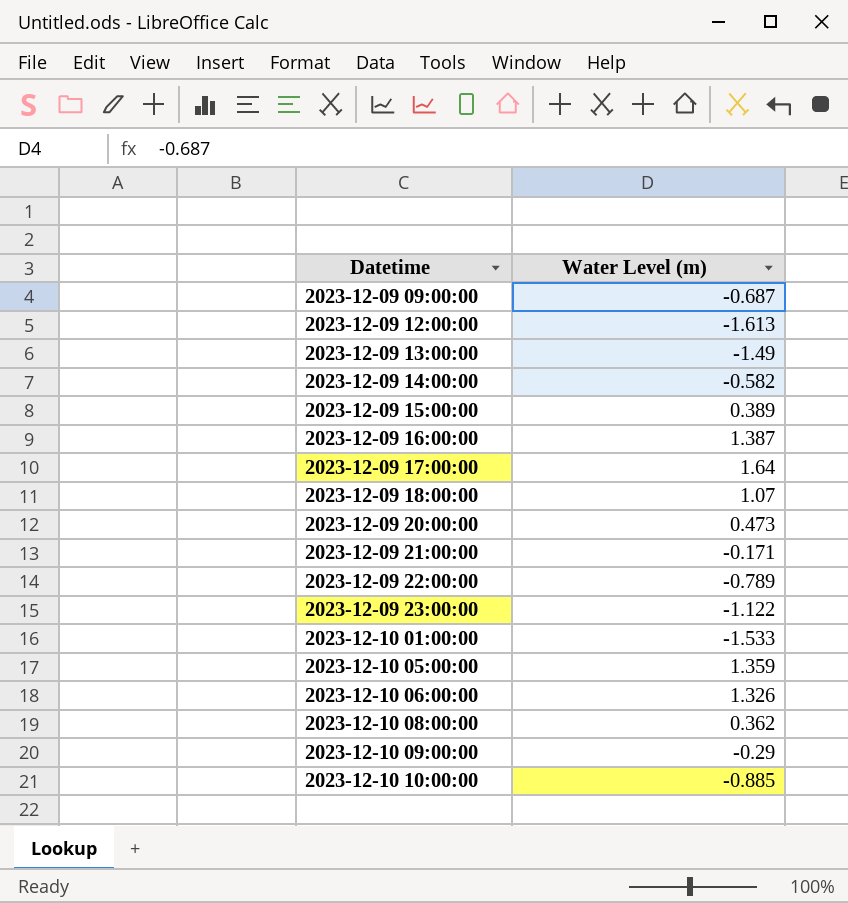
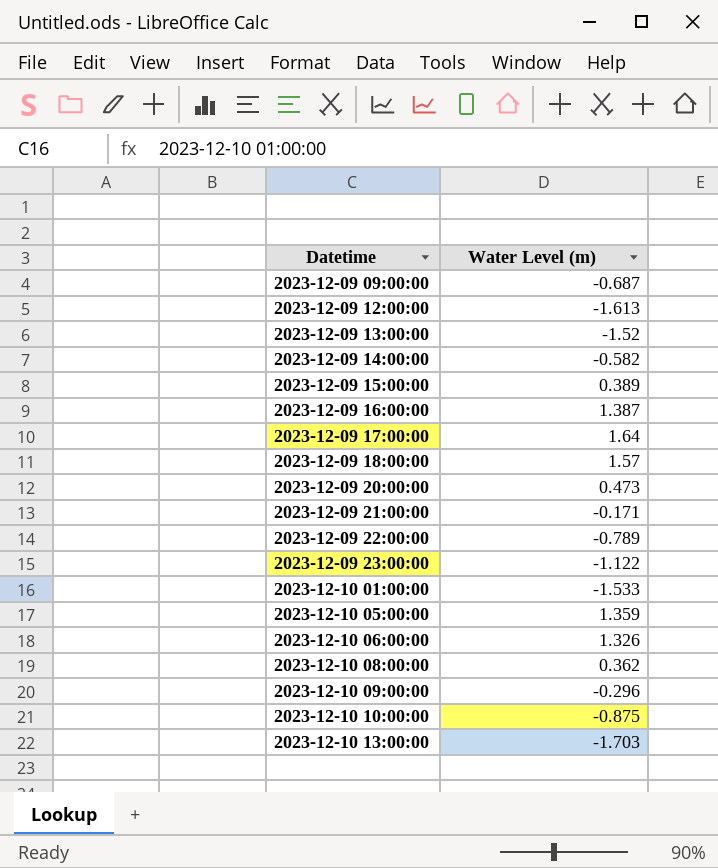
2023-12-09 13:00:00 | Water Level (m): -1.49 -> -1.52
2023-12-09 18:00:00 | Water Level (m): 1.07 -> 1.57
2023-12-10 09:00:00 | Water Level (m): -0.29 -> -0.296
2023-12-10 10:00:00 | Water Level (m): -0.885 -> -0.875
row 2023-12-10 13:00:00: none -> -1.703

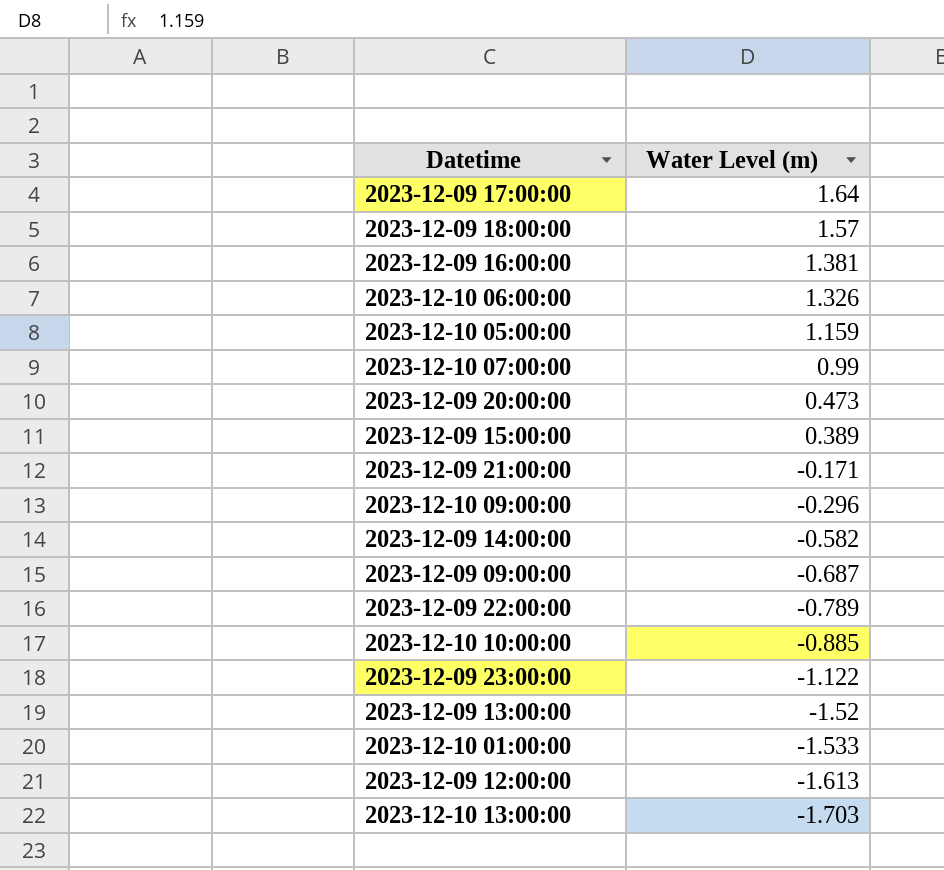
row order: Datetime ascending -> Water Level (m) descending
row 2023-12-10 08:00:00: 0.362 -> none
2023-12-09 16:00:00 | Water Level (m): 1.387 -> 1.381
2023-12-10 05:00:00 | Water Level (m): 1.359 -> 1.159
row 2023-12-10 07:00:00: none -> 0.99
2023-12-10 10:00:00 | Water Level (m): -0.875 -> -0.885

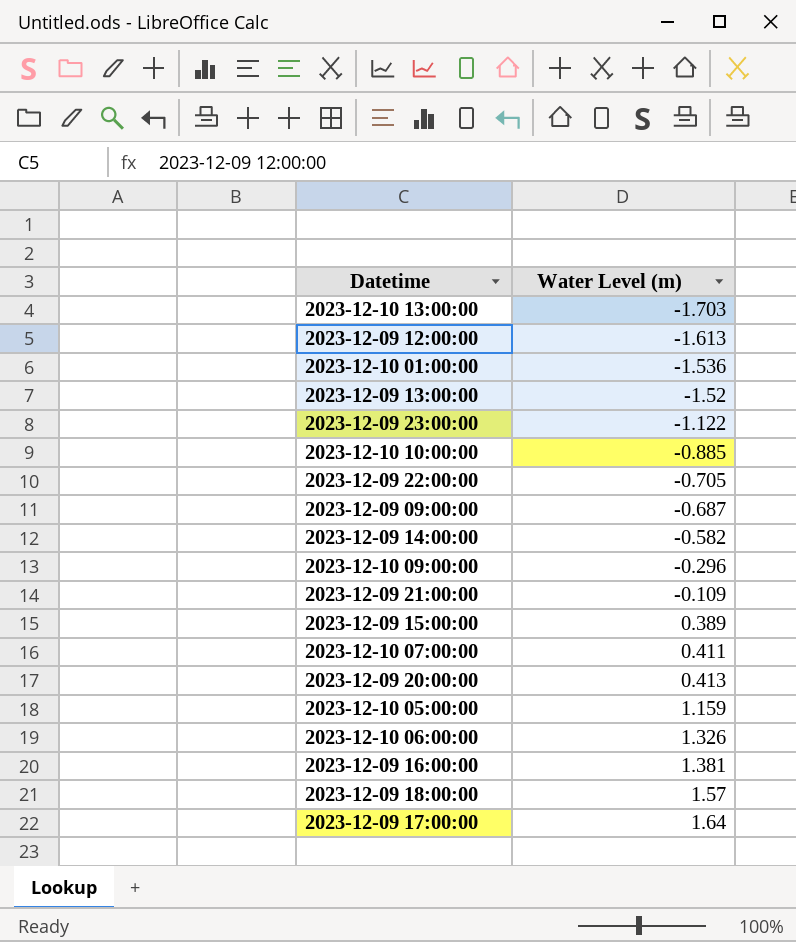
row order: Water Level (m) descending -> Water Level (m) ascending
2023-12-10 01:00:00 | Water Level (m): -1.533 -> -1.536
2023-12-09 22:00:00 | Water Level (m): -0.789 -> -0.705
2023-12-09 21:00:00 | Water Level (m): -0.171 -> -0.109
2023-12-10 07:00:00 | Water Level (m): 0.99 -> 0.411
2023-12-09 20:00:00 | Water Level (m): 0.473 -> 0.413

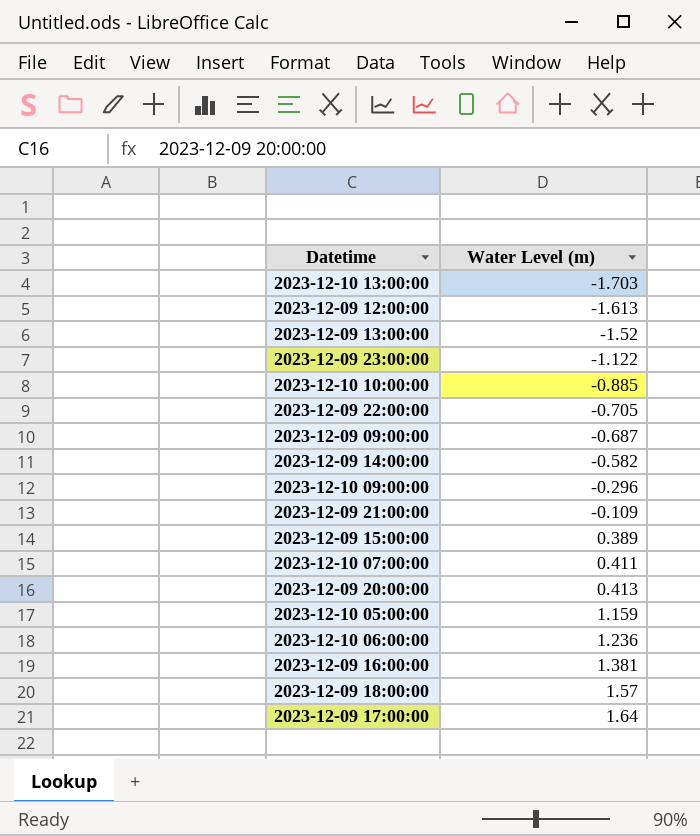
row 2023-12-10 01:00:00: -1.536 -> none
2023-12-10 06:00:00 | Water Level (m): 1.326 -> 1.236

